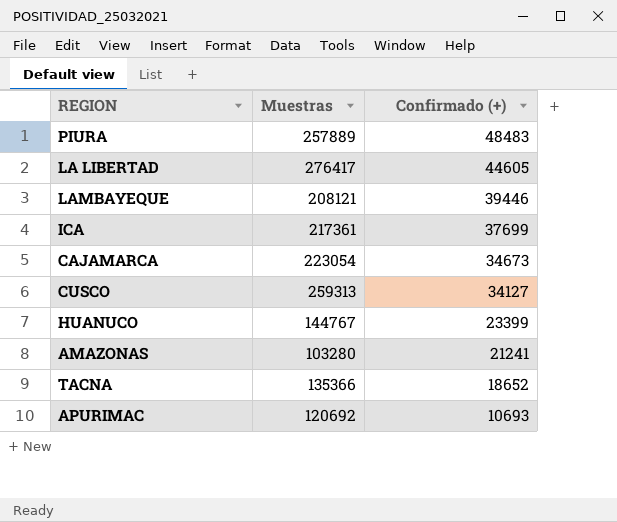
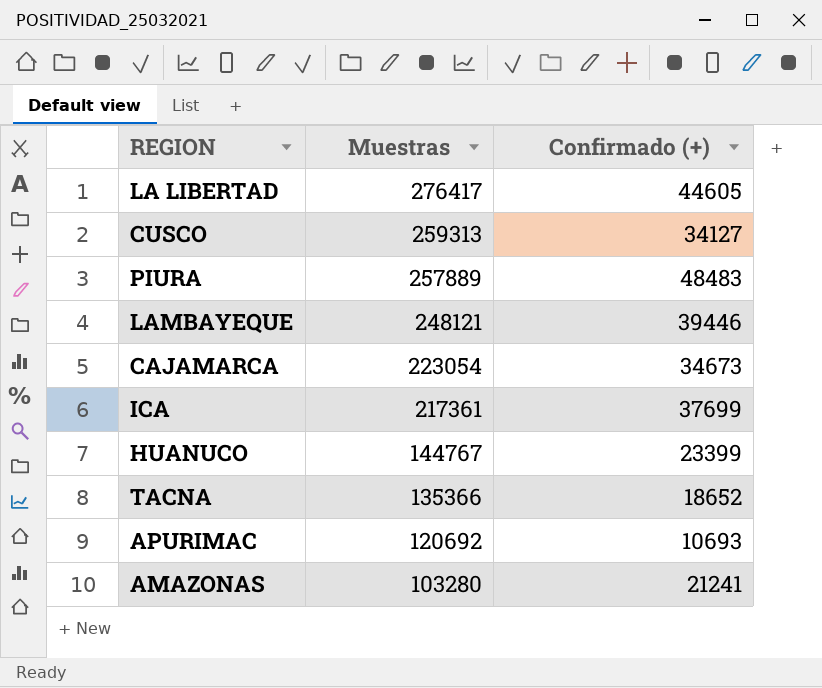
row order: Confirmado (+) descending -> Muestras descending
LAMBAYEQUE | Muestras: 208121 -> 248121

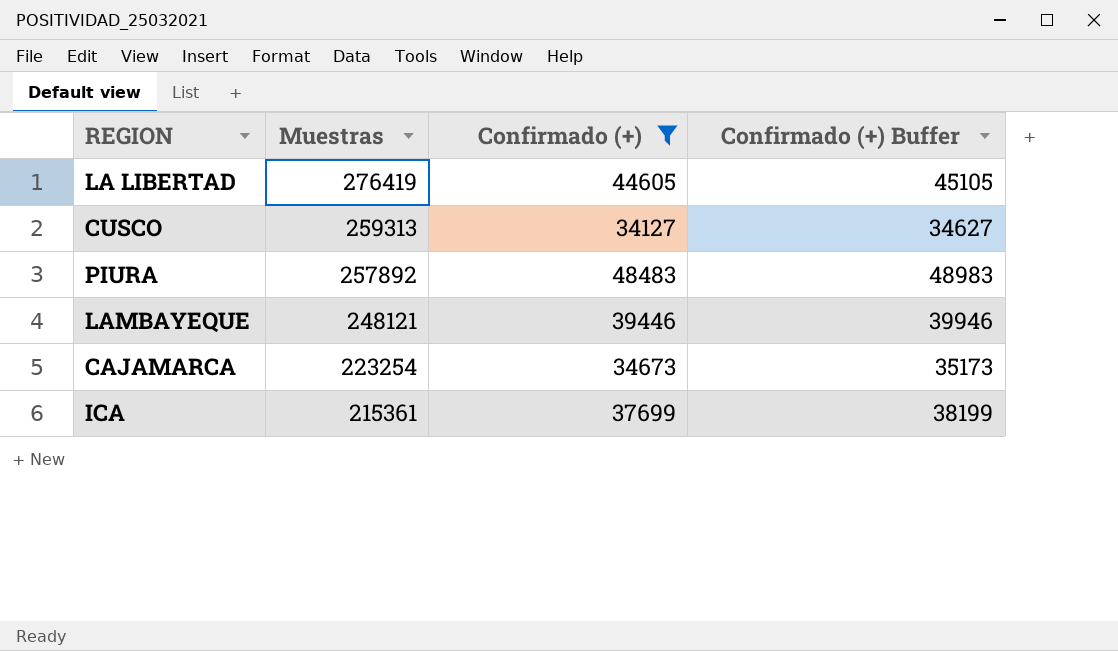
filter: none -> Confirmado (+) >= 34127
column Confirmado (+) Buffer | formula: none -> [Confirmado (+)] + 500
LA LIBERTAD | Muestras: 276417 -> 276419
PIURA | Muestras: 257889 -> 257892
CAJAMARCA | Muestras: 223054 -> 223254
ICA | Muestras: 217361 -> 215361

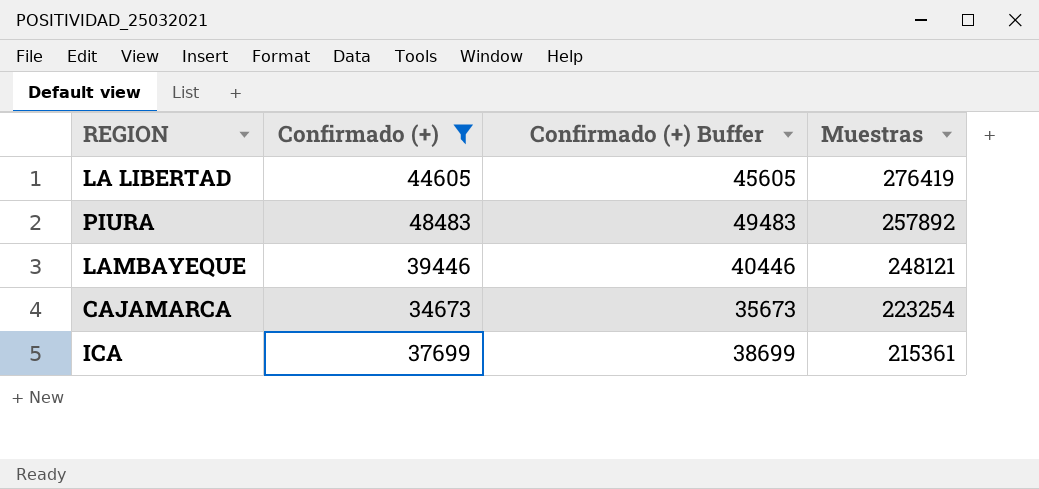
column Confirmado (+) Buffer | formula: [Confirmado (+)] + 500 -> [Confirmado (+)] + 1000
column Muestras | position: 2 -> 4
row CUSCO: 259313 | 34127 | 34627 -> none

